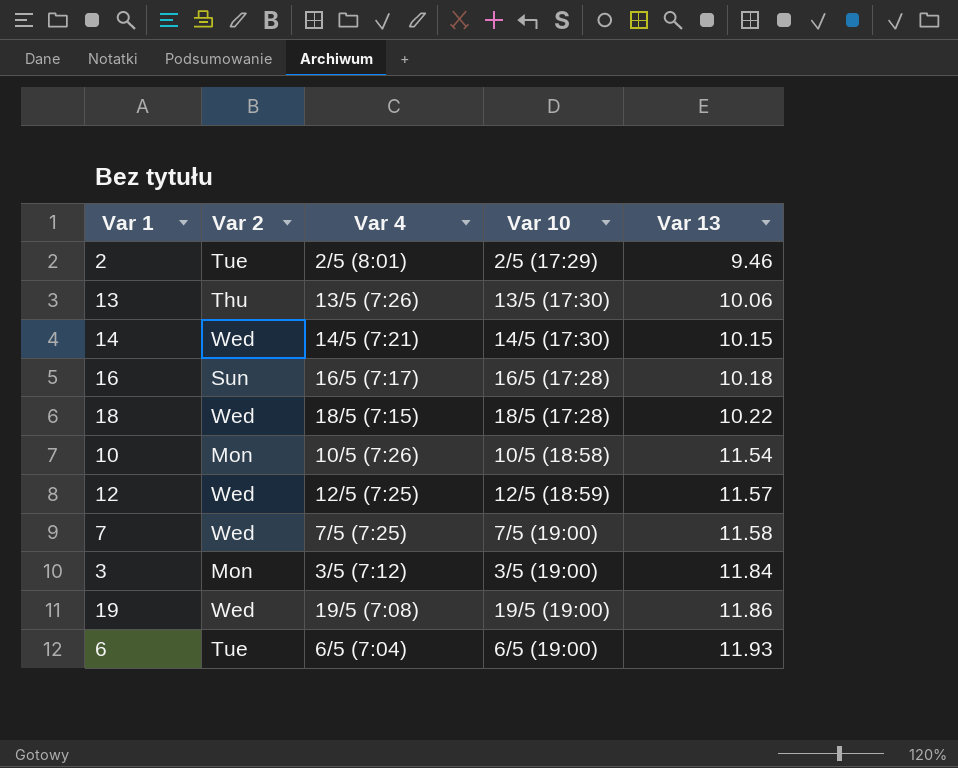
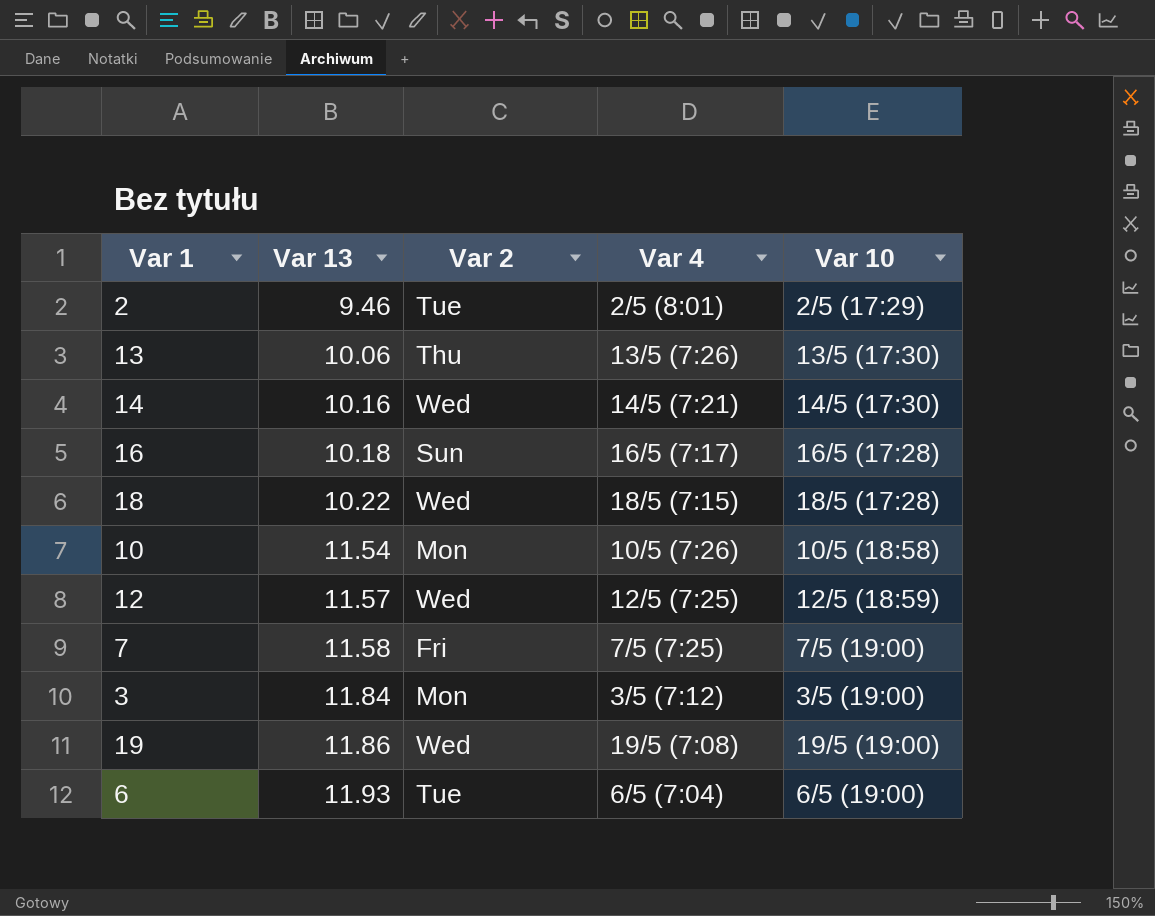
column Var 13 | position: 5 -> 2
14 | Var 13: 10.15 -> 10.16
7 | Var 2: Wed -> Fri

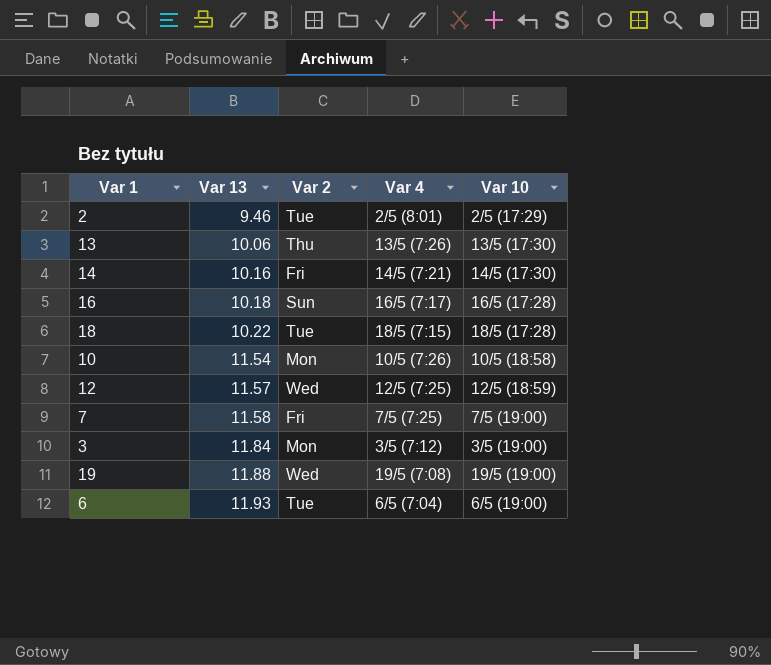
14 | Var 2: Wed -> Fri
18 | Var 2: Wed -> Tue
19 | Var 13: 11.86 -> 11.88

